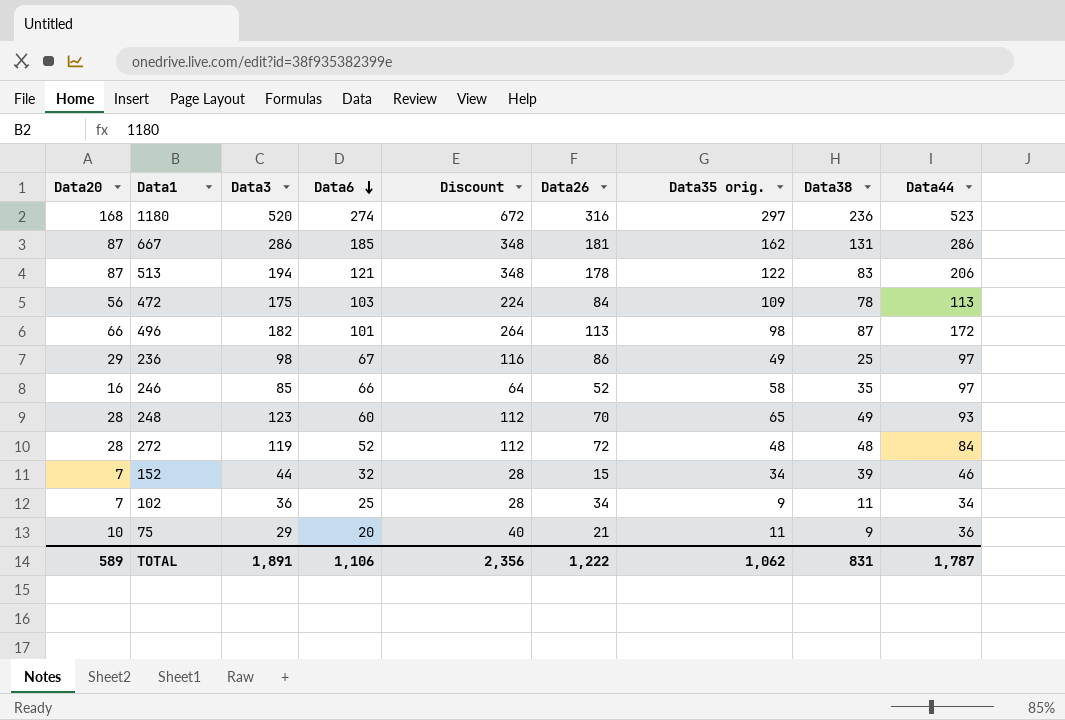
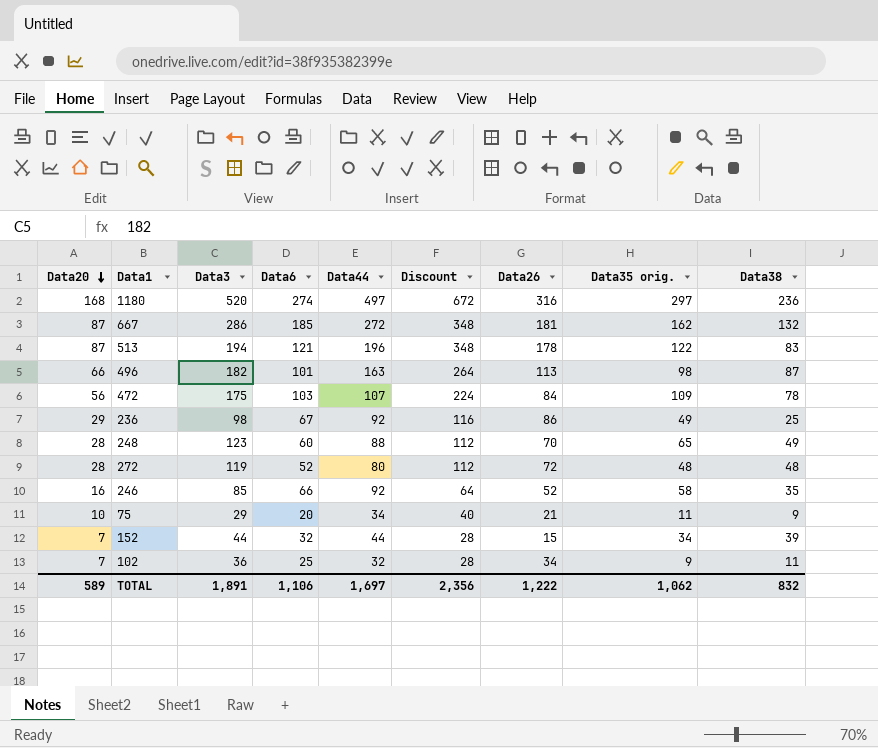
row order: Data6 descending -> Data20 descending
column Data44 | position: 9 -> 5
1180 | Data44: 523 -> 497
667 | Data44: 286 -> 272
667 | Data38: 131 -> 132
513 | Data44: 206 -> 196
496 | Data44: 172 -> 163
472 | Data44: 113 -> 107
236 | Data44: 97 -> 92
248 | Data44: 93 -> 88
272 | Data44: 84 -> 80
246 | Data44: 97 -> 92
75 | Data44: 36 -> 34
152 | Data44: 46 -> 44
102 | Data44: 34 -> 32
TOTAL | Data44: 1,787 -> 1,697
TOTAL | Data38: 831 -> 832

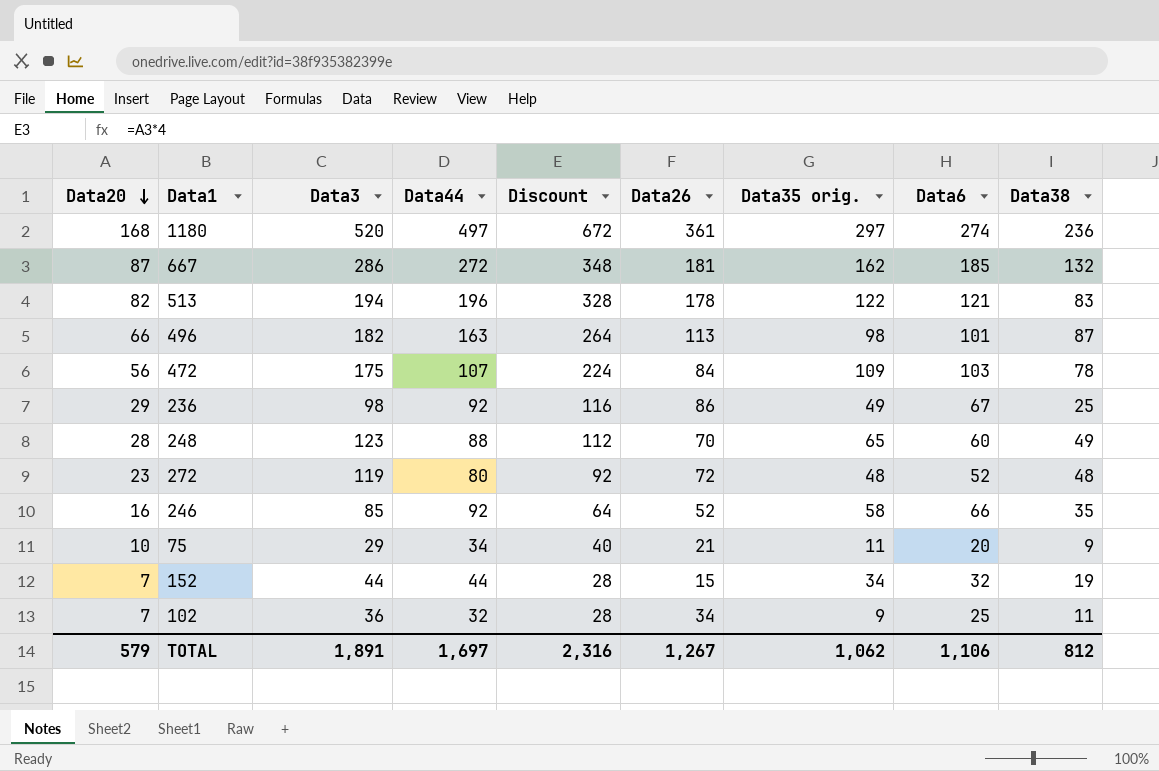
column Data6 | position: 4 -> 8
1180 | Data26: 316 -> 361
513 | Data20: 87 -> 82
513 | Discount: 348 -> 328
272 | Data20: 28 -> 23
272 | Discount: 112 -> 92
152 | Data38: 39 -> 19
TOTAL | Data20: 589 -> 579
TOTAL | Discount: 2,356 -> 2,316
TOTAL | Data26: 1,222 -> 1,267
TOTAL | Data38: 832 -> 812

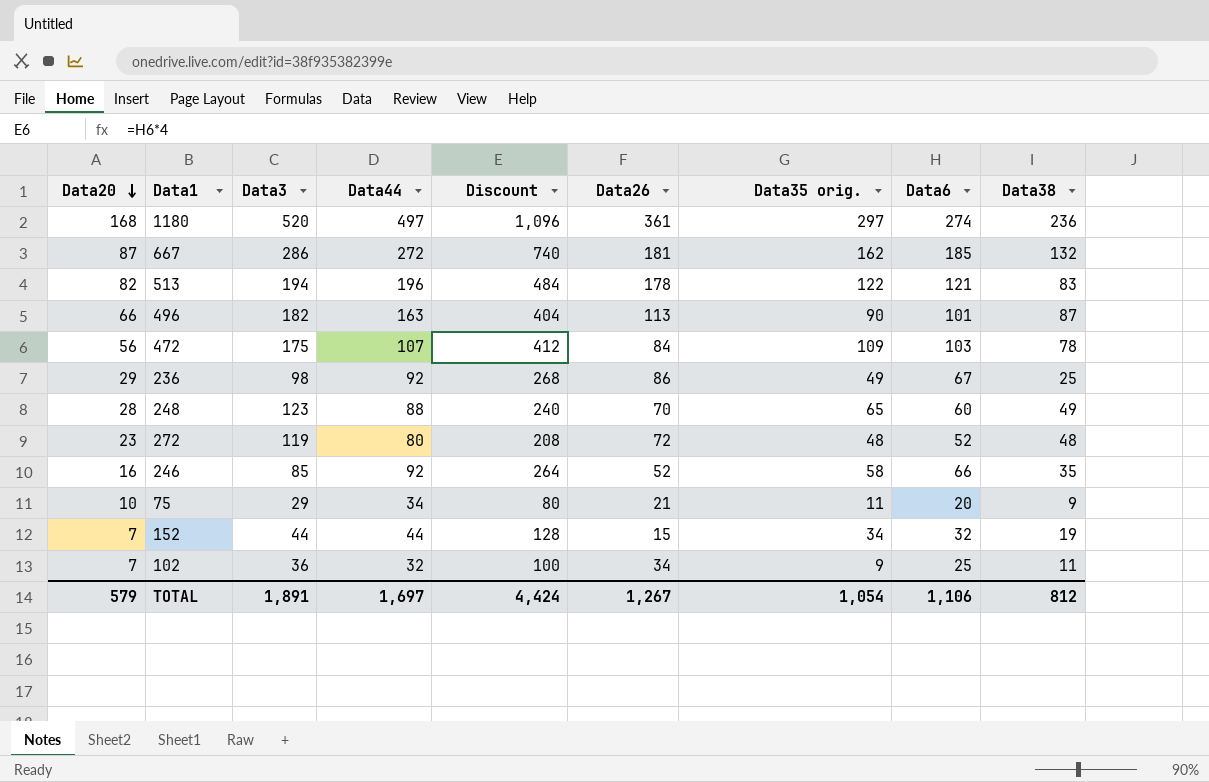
column Discount | formula: [Data20] * 4 -> [Data6] * 4
496 | Data35 orig.: 98 -> 90
TOTAL | Discount: 2,316 -> 4,424
TOTAL | Data35 orig.: 1,062 -> 1,054

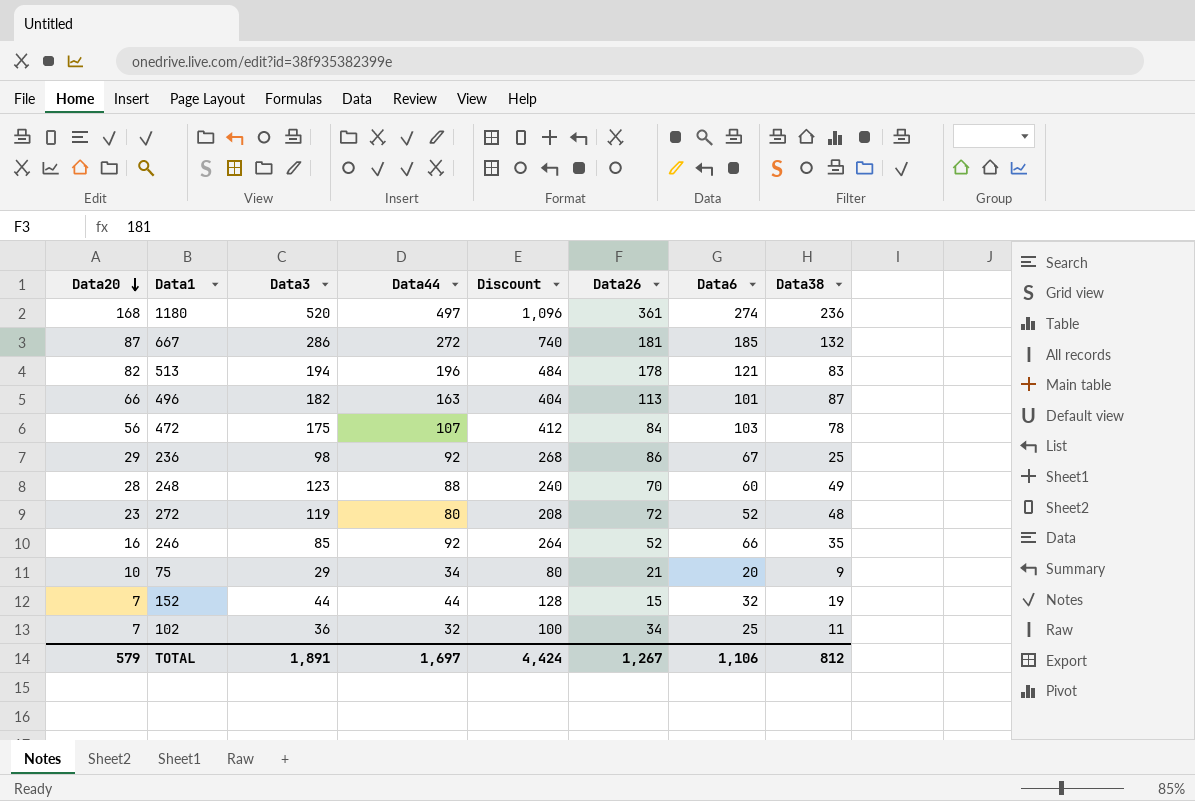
column Data35 orig. | position: 7 -> none

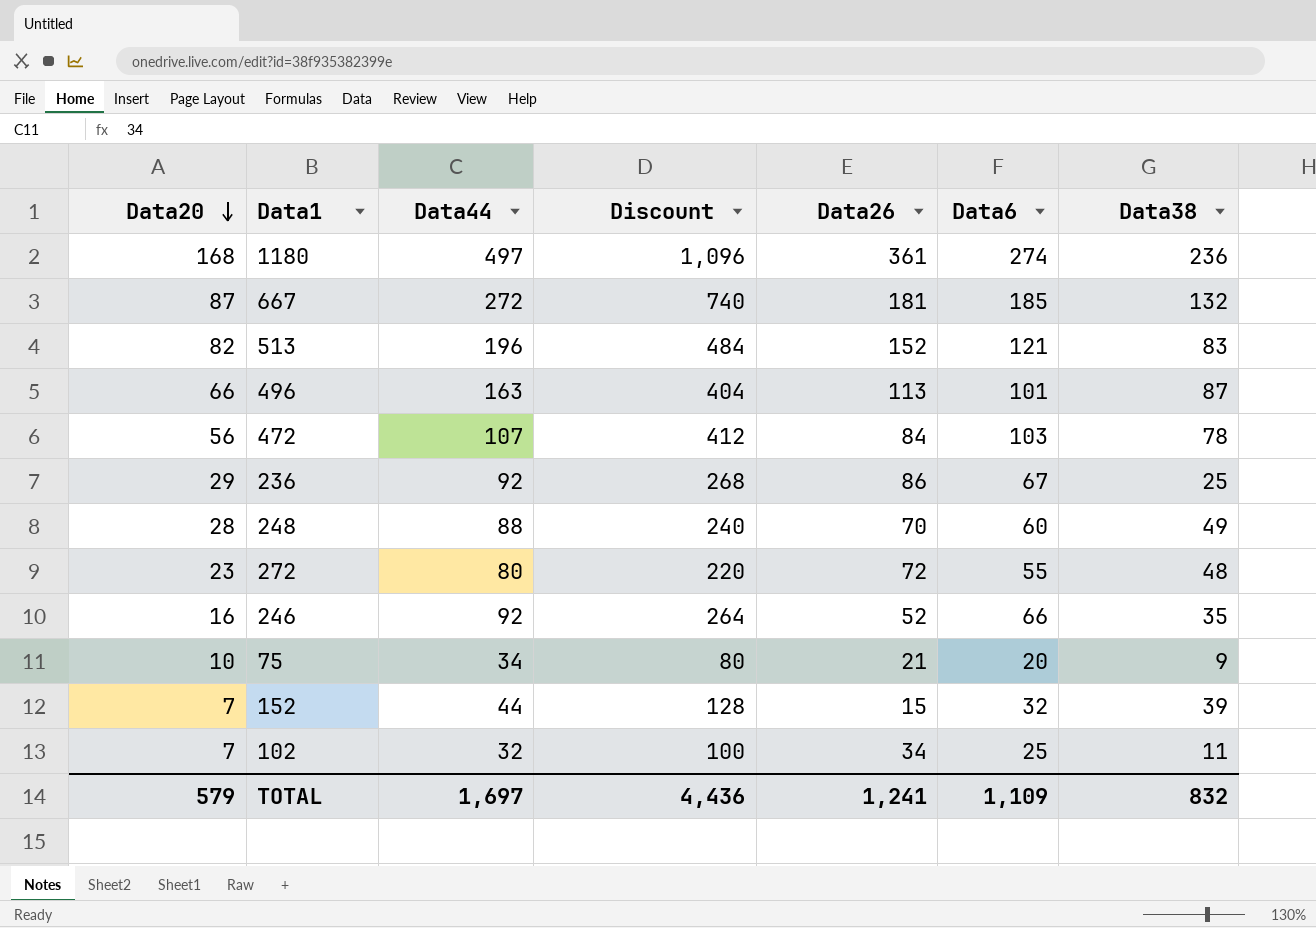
column Data3 | position: 3 -> none
513 | Data26: 178 -> 152
272 | Discount: 208 -> 220
272 | Data6: 52 -> 55
152 | Data38: 19 -> 39
TOTAL | Discount: 4,424 -> 4,436
TOTAL | Data26: 1,267 -> 1,241
TOTAL | Data6: 1,106 -> 1,109
TOTAL | Data38: 812 -> 832

